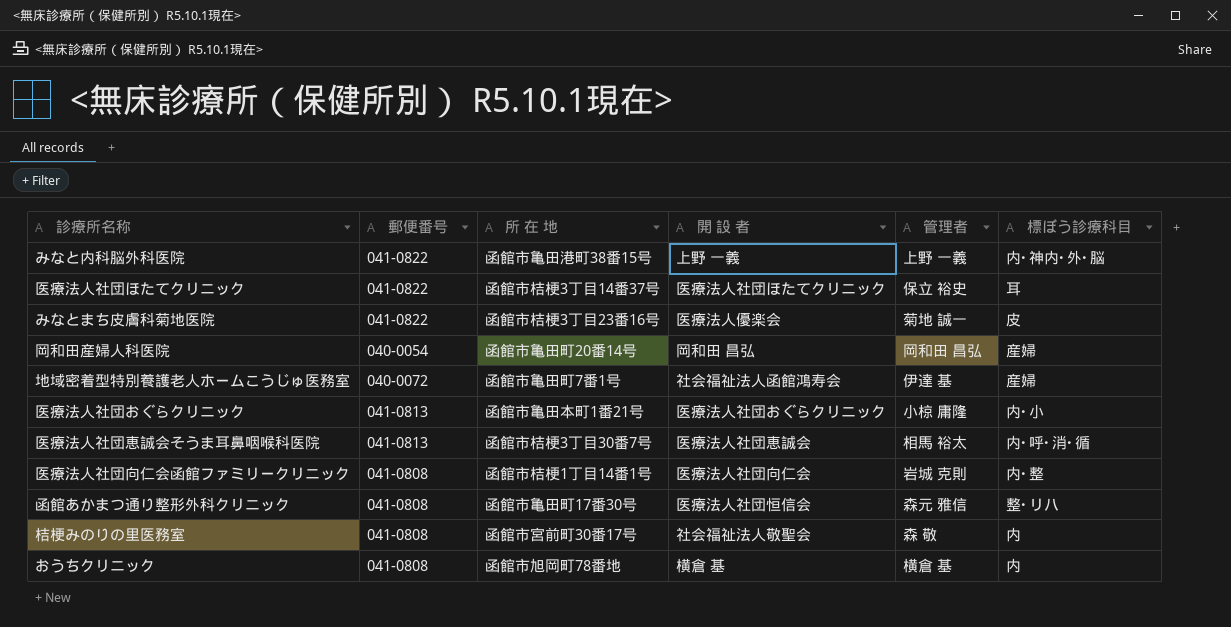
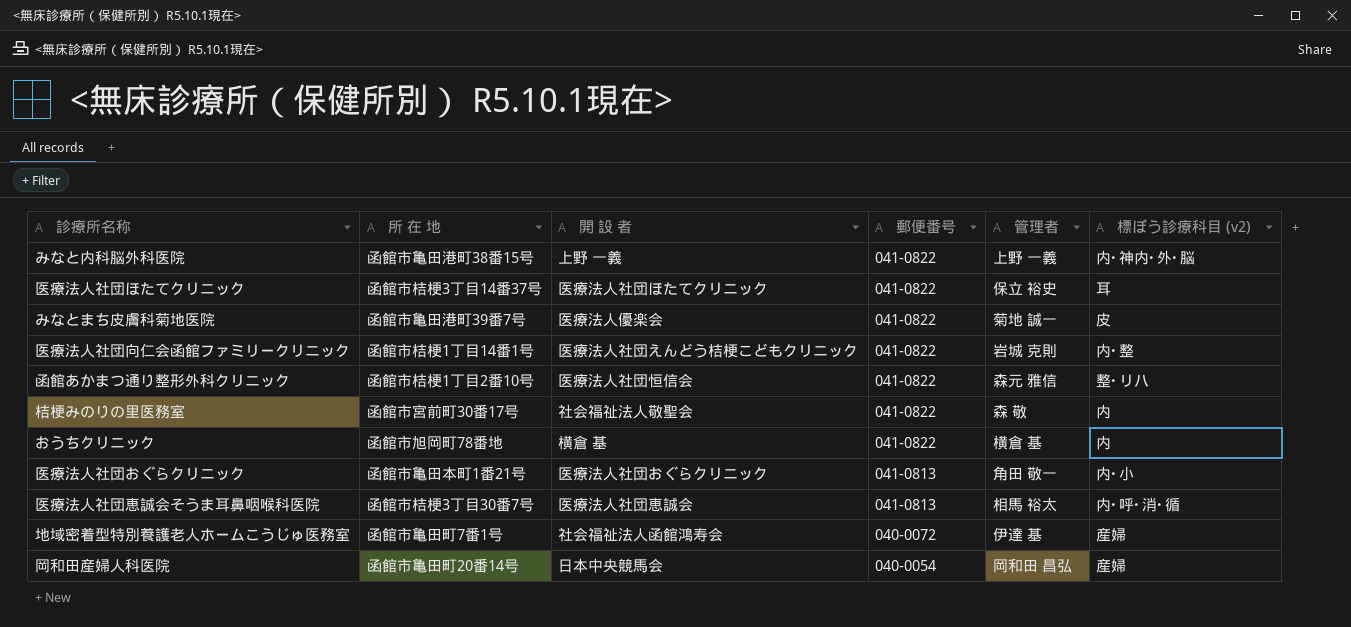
row order: none -> 郵便番号 descending
column 郵便番号 | position: 2 -> 4
column name: 標ぼう診療科目 -> 標ぼう診療科目 (v2)
みなとまち皮膚科菊地医院 | 所 在 地: 函館市桔梗3丁目23番16号 -> 函館市亀田港町39番7号
医療法人社団向仁会函館ファミリークリニック | 開 設 者: 医療法人社団向仁会 -> 医療法人社団えんどう桔梗こどもクリニック
医療法人社団向仁会函館ファミリークリニック | 郵便番号: 041-0808 -> 041-0822
函館あかまつ通り整形外科クリニック | 所 在 地: 函館市亀田町17番30号 -> 函館市桔梗1丁目2番10号
函館あかまつ通り整形外科クリニック | 郵便番号: 041-0808 -> 041-0822
桔梗みのりの里医務室 | 郵便番号: 041-0808 -> 041-0822
おうちクリニック | 郵便番号: 041-0808 -> 041-0822
医療法人社団おぐらクリニック | 管理者: 小椋 庸隆 -> 角田 敬一
岡和田産婦人科医院 | 開 設 者: 岡和田 昌弘 -> 日本中央競馬会

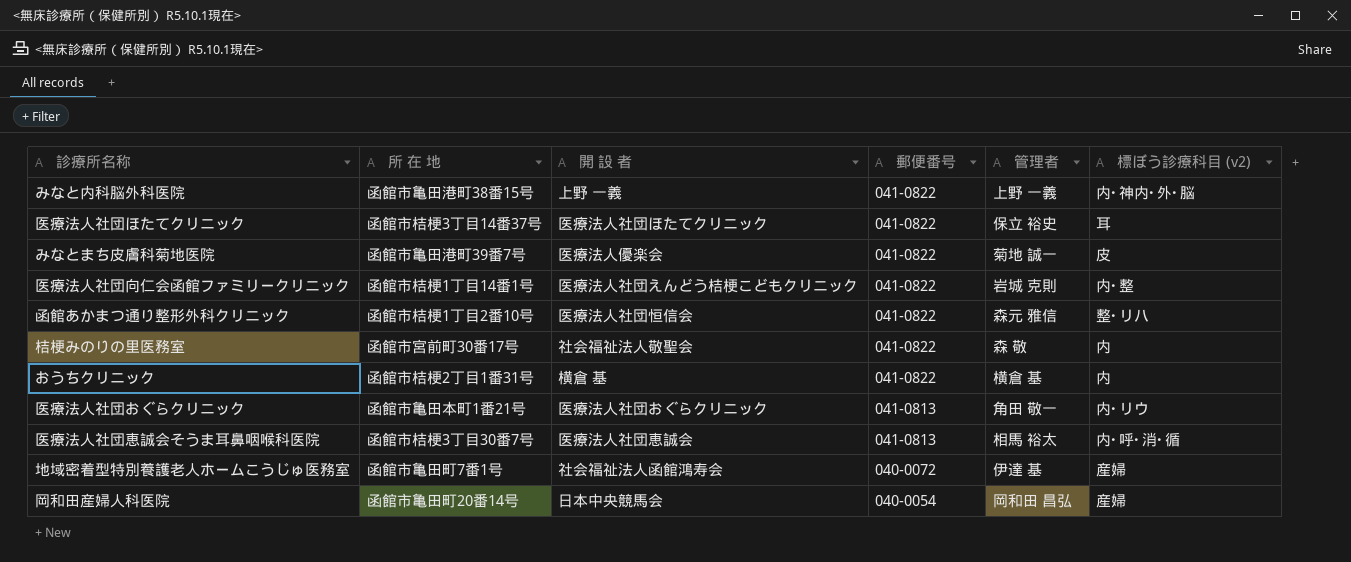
おうちクリニック | 所 在 地: 函館市旭岡町78番地 -> 函館市桔梗2丁目1番31号
医療法人社団おぐらクリニック | 標ぼう診療科目 (v2): 内･小 -> 内･リウ

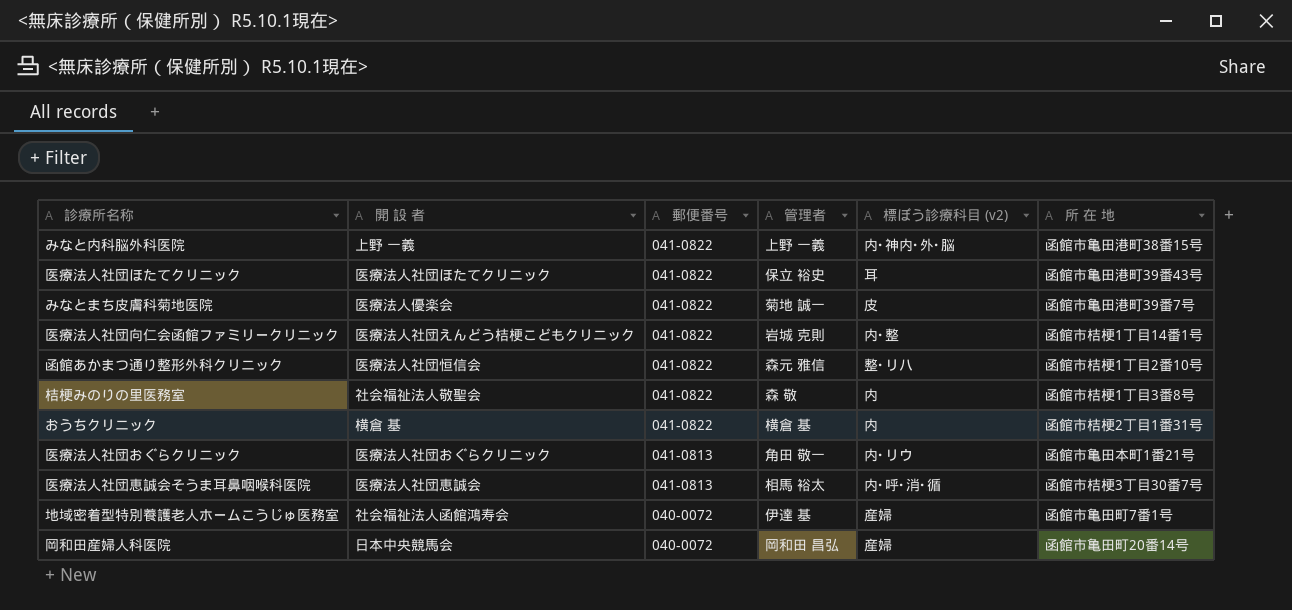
column 所 在 地 | position: 2 -> 6
医療法人社団ほたてクリニック | 所 在 地: 函館市桔梗3丁目14番37号 -> 函館市亀田港町39番43号
桔梗みのりの里医務室 | 所 在 地: 函館市宮前町30番17号 -> 函館市桔梗1丁目3番8号
岡和田産婦人科医院 | 郵便番号: 040-0054 -> 040-0072

